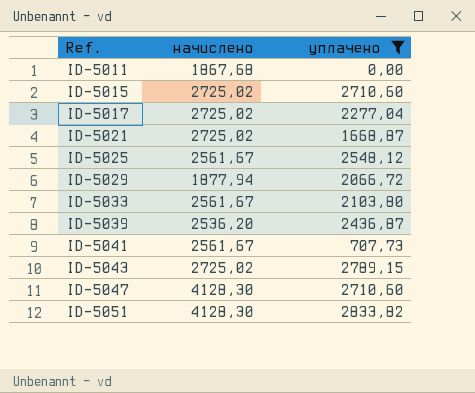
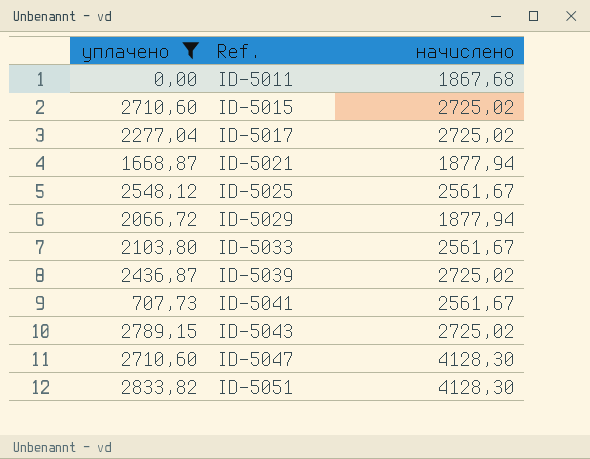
column уплачено | position: 3 -> 1
ID-5021 | начислено: 2725,02 -> 1877,94
ID-5039 | начислено: 2536,20 -> 2725,02

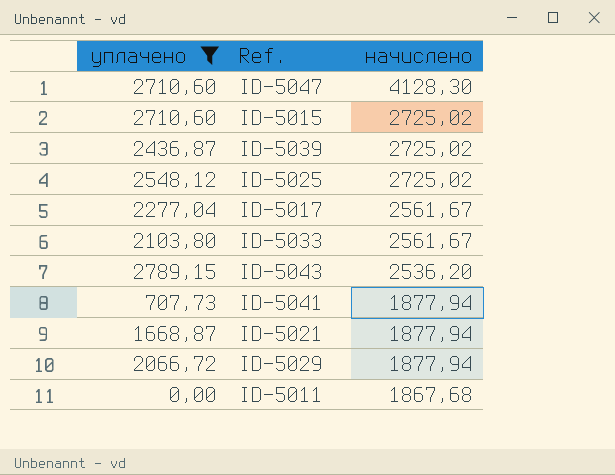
row order: Ref. ascending -> начислено descending
row ID-5051: 2833,82 | 4128,30 -> none
ID-5025 | начислено: 2561,67 -> 2725,02
ID-5017 | начислено: 2725,02 -> 2561,67
ID-5043 | начислено: 2725,02 -> 2536,20
ID-5041 | начислено: 2561,67 -> 1877,94

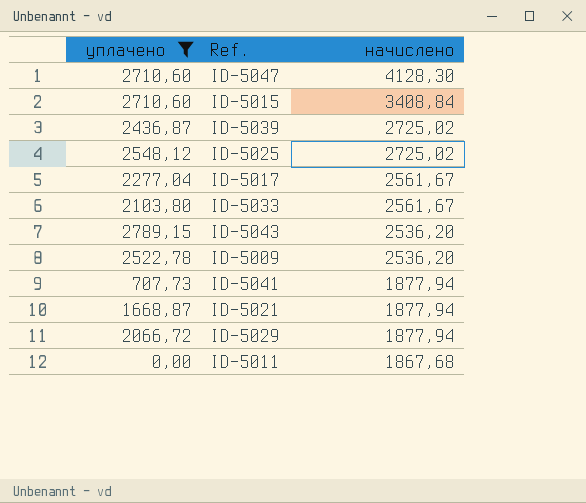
ID-5015 | начислено: 2725,02 -> 3408,84
row ID-5009: none -> 2522,78 | 2536,20

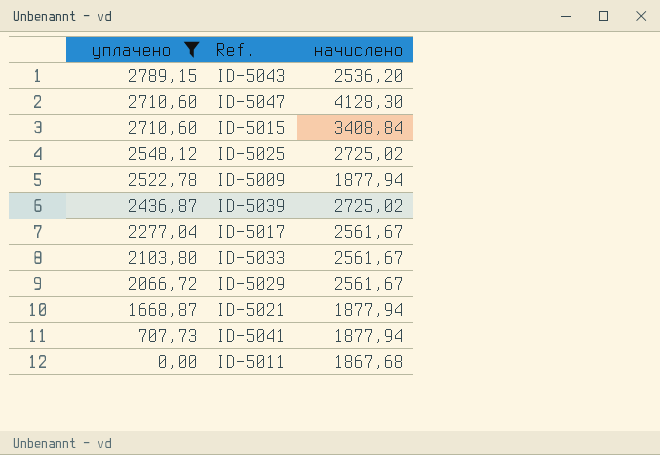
row order: начислено descending -> уплачено descending
ID-5009 | начислено: 2536,20 -> 1877,94
ID-5029 | начислено: 1877,94 -> 2561,67

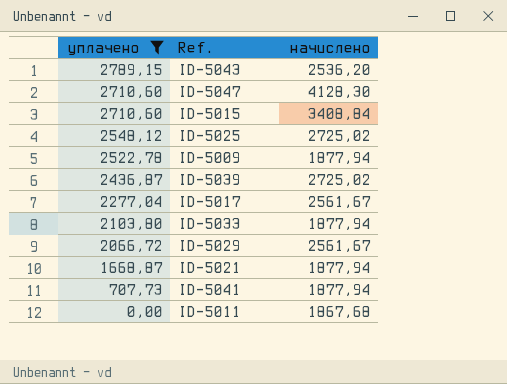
ID-5033 | начислено: 2561,67 -> 1877,94

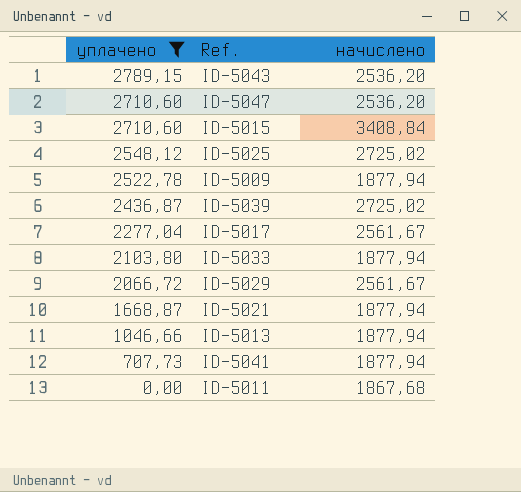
ID-5047 | начислено: 4128,30 -> 2536,20
row ID-5013: none -> 1046,66 | 1877,94

